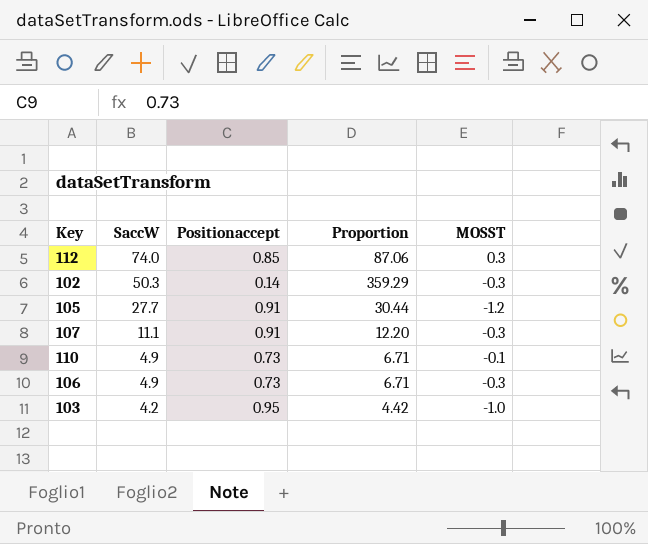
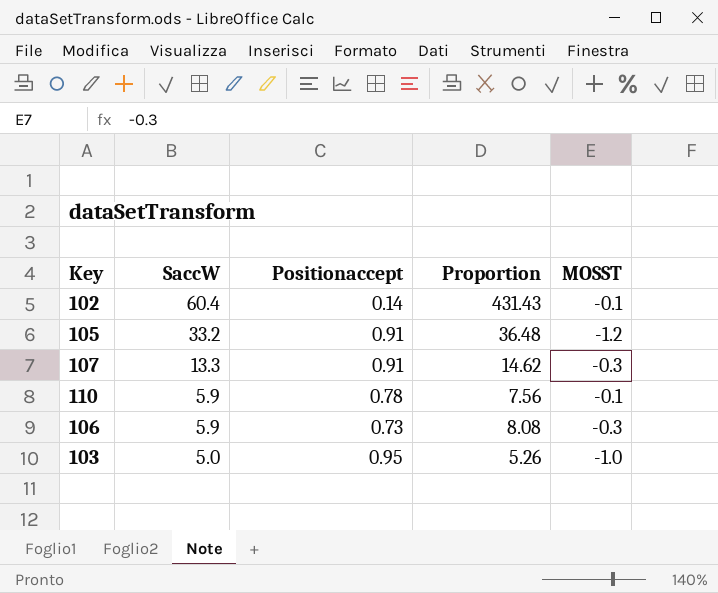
row 112: 74.0 | 0.85 | 87.06 | 0.3 -> none
102 | SaccW: 50.3 -> 60.4
102 | Proportion: 359.29 -> 431.43
102 | MOSST: -0.3 -> -0.1
105 | SaccW: 27.7 -> 33.2
105 | Proportion: 30.44 -> 36.48
107 | SaccW: 11.1 -> 13.3
107 | Proportion: 12.20 -> 14.62
110 | SaccW: 4.9 -> 5.9
110 | Positionaccept: 0.73 -> 0.78
110 | Proportion: 6.71 -> 7.56
106 | SaccW: 4.9 -> 5.9
106 | Proportion: 6.71 -> 8.08
103 | SaccW: 4.2 -> 5.0
103 | Proportion: 4.42 -> 5.26

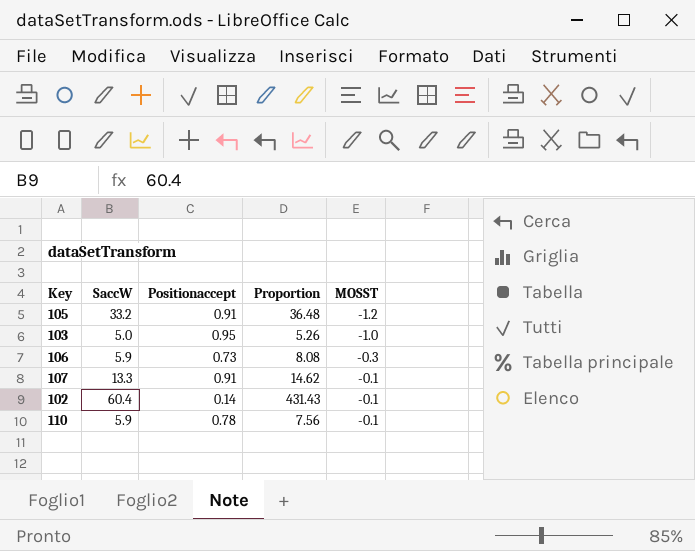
row order: SaccW descending -> MOSST ascending
107 | MOSST: -0.3 -> -0.1

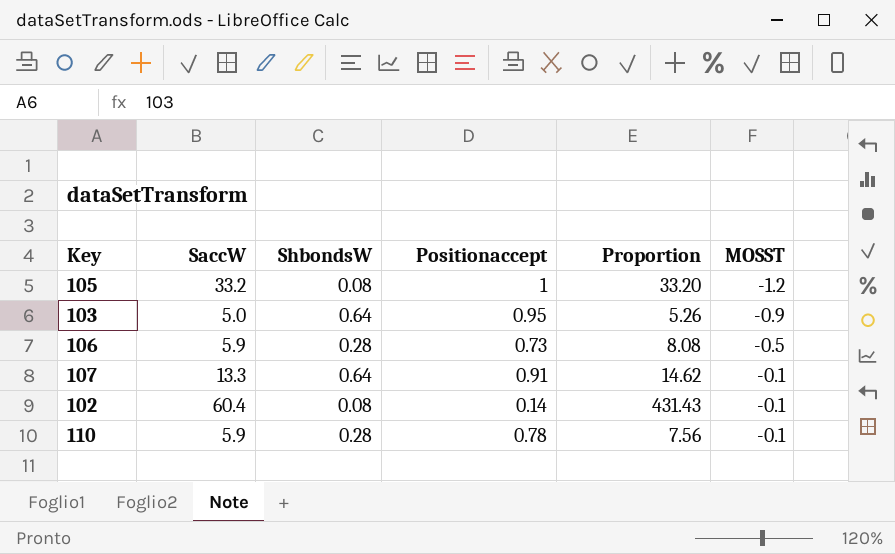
column ShbondsW | position: none -> 3
105 | Positionaccept: 0.91 -> 1
105 | Proportion: 36.48 -> 33.20
103 | MOSST: -1.0 -> -0.9
106 | MOSST: -0.3 -> -0.5

